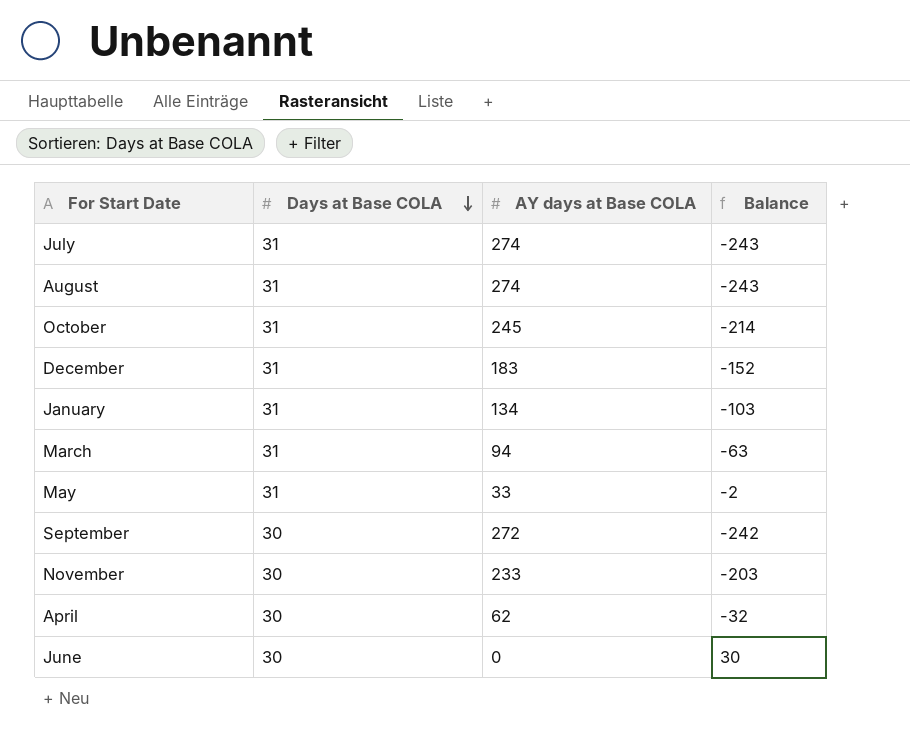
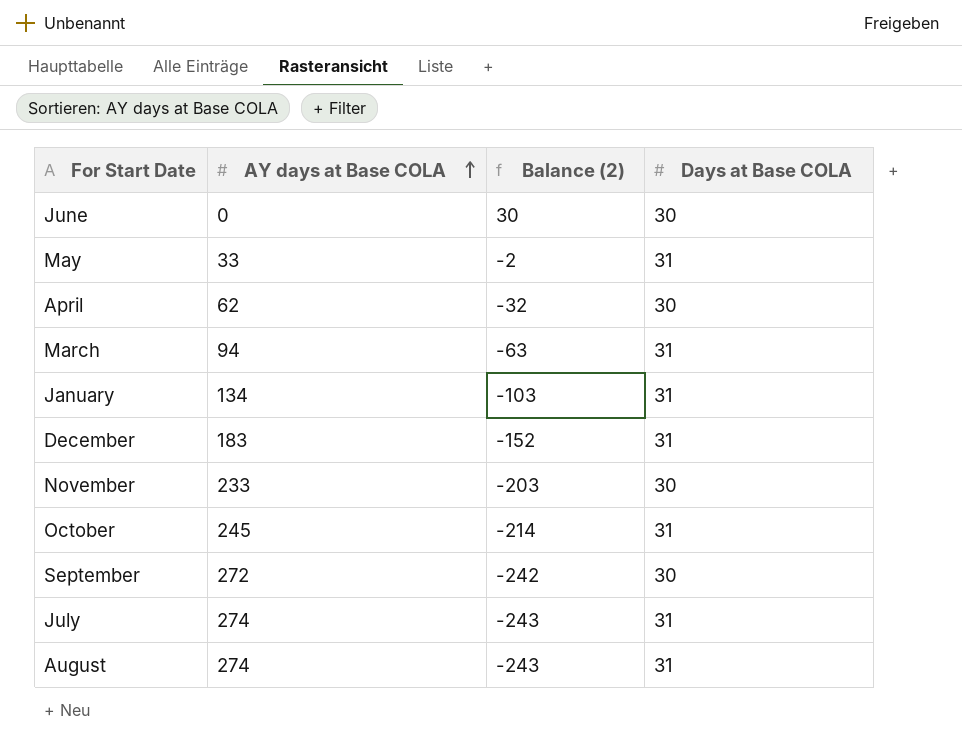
row order: Days at Base COLA descending -> AY days at Base COLA ascending
column name: Balance -> Balance (2)
column Days at Base COLA | position: 2 -> 4

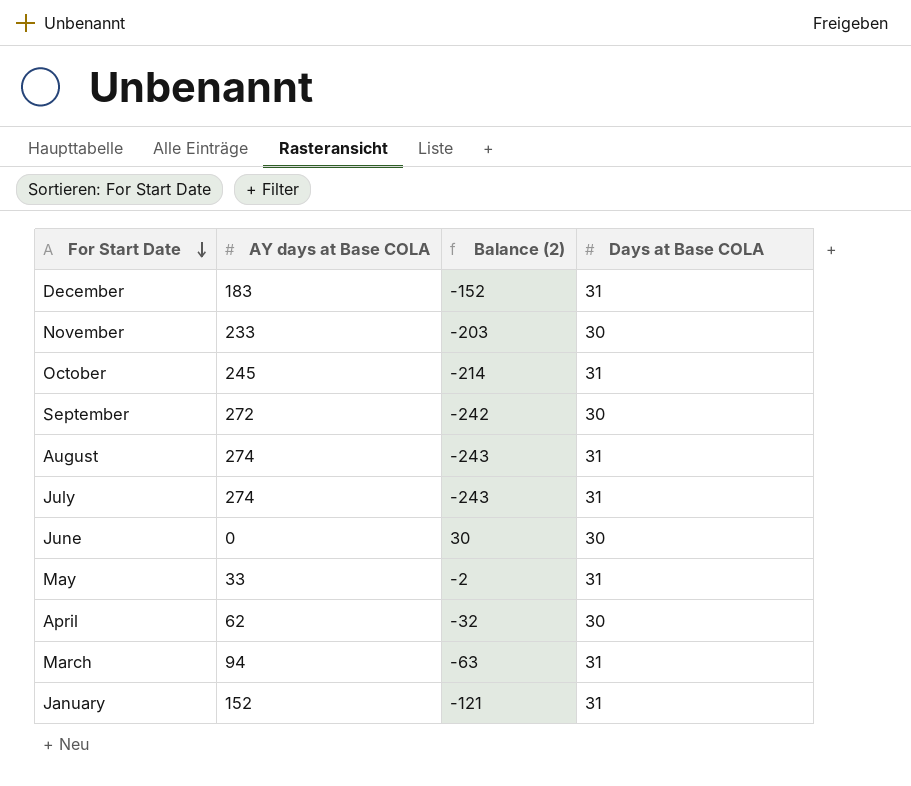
row order: AY days at Base COLA ascending -> For Start Date descending
January | AY days at Base COLA: 134 -> 152
January | Balance (2): -103 -> -121

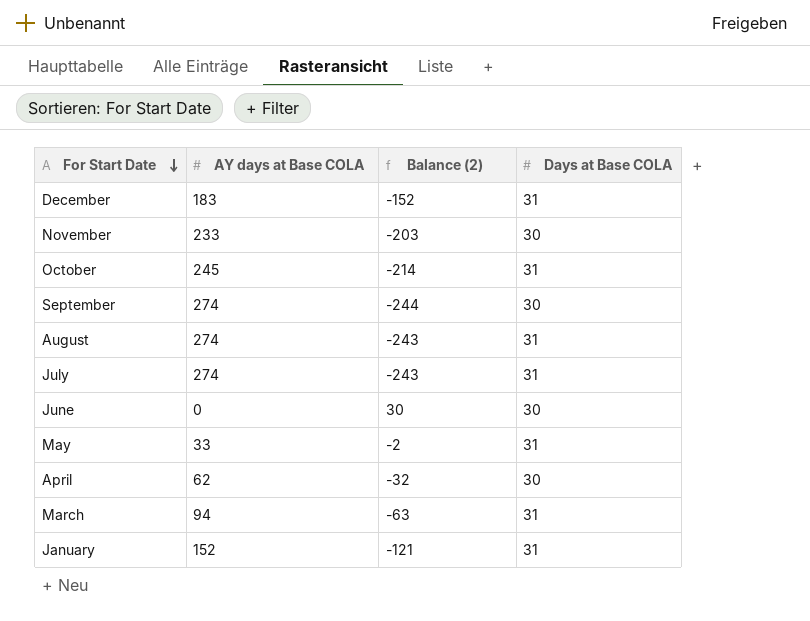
September | AY days at Base COLA: 272 -> 274
September | Balance (2): -242 -> -244

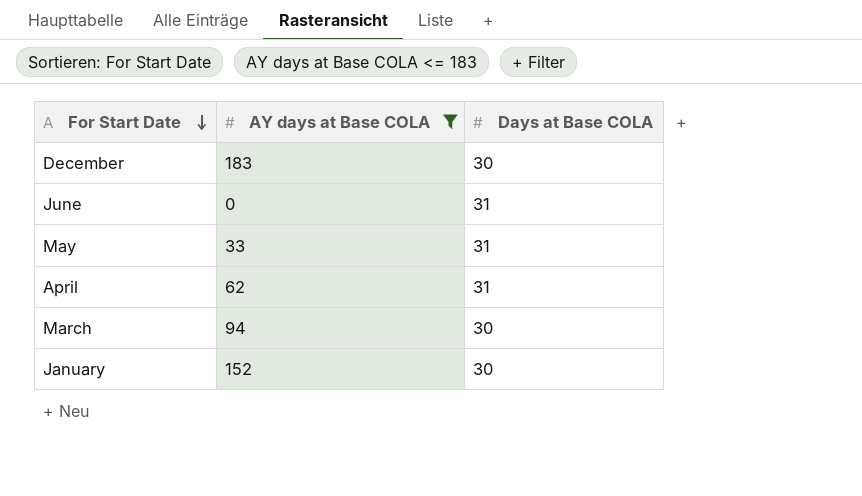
filter: none -> AY days at Base COLA <= 183
column Balance (2) | formula: [Days at Base COLA] - [AY days at Base COLA] -> none
December | Days at Base COLA: 31 -> 30
June | Days at Base COLA: 30 -> 31
April | Days at Base COLA: 30 -> 31
March | Days at Base COLA: 31 -> 30
January | Days at Base COLA: 31 -> 30

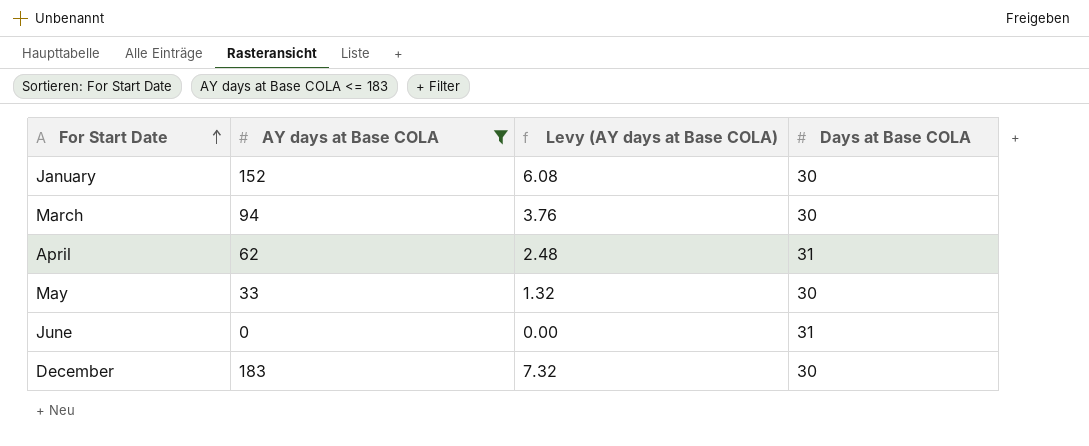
row order: For Start Date descending -> For Start Date ascending
column Levy (AY days at Base COLA) | formula: none -> [AY days at Base COLA] * 0.04
May | Days at Base COLA: 31 -> 30

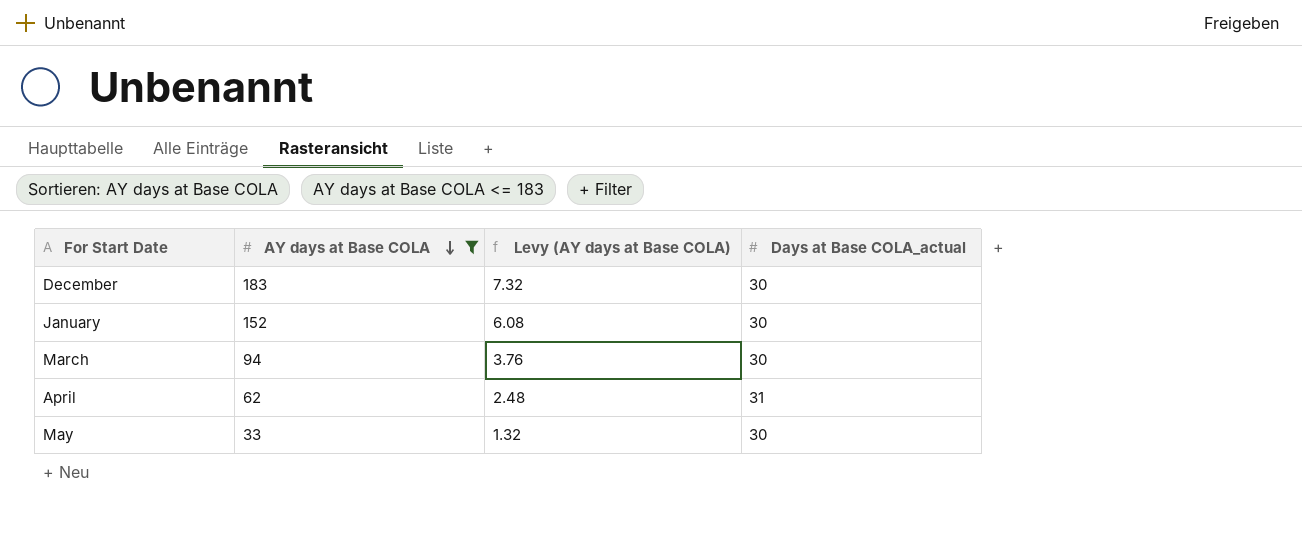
row order: For Start Date ascending -> AY days at Base COLA descending
column name: Days at Base COLA -> Days at Base COLA_actual
row June: 0 | 0.00 | 31 -> none

